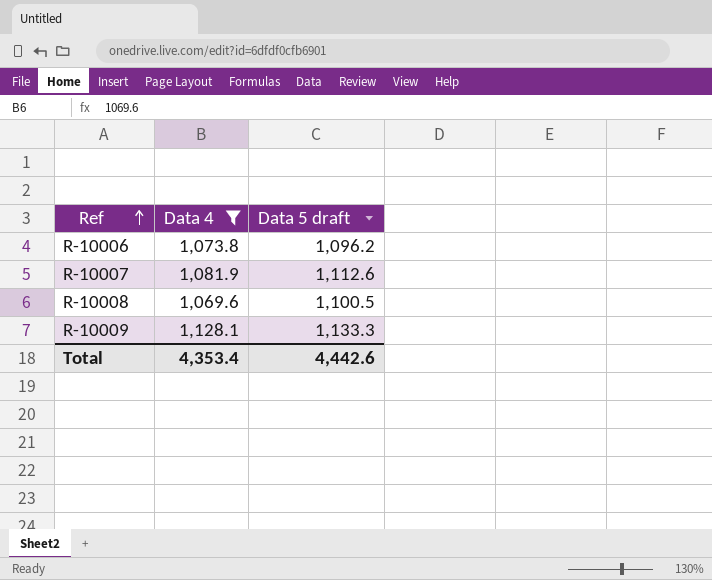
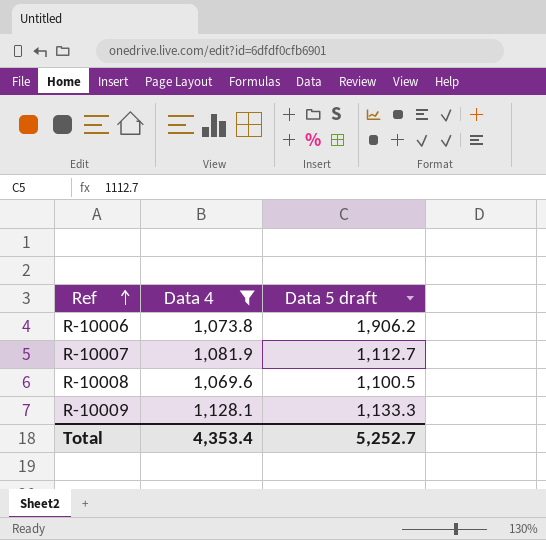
R-10006 | Data 5 draft: 1,096.2 -> 1,906.2
R-10007 | Data 5 draft: 1,112.6 -> 1,112.7
Total | Data 5 draft: 4,442.6 -> 5,252.7

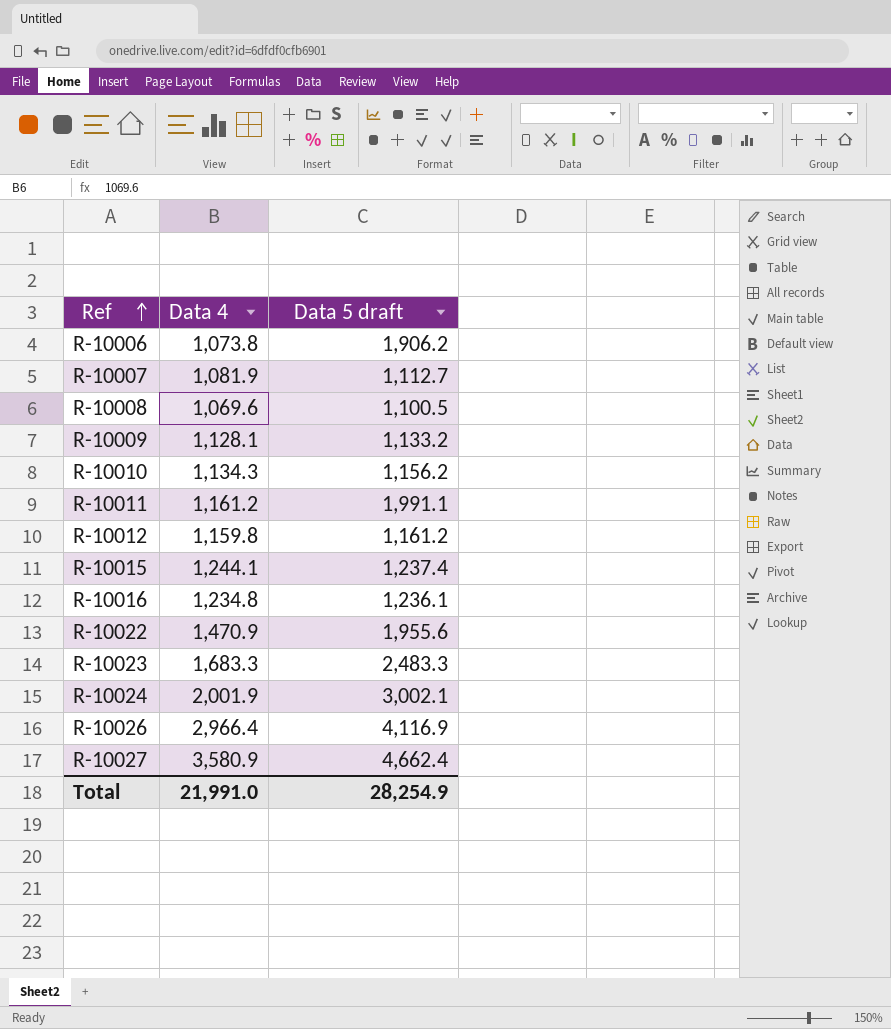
filter: Data 4 <= 1,128.1 -> none
R-10009 | Data 5 draft: 1,133.3 -> 1,133.2
Total | Data 4: 4,353.4 -> 21,991.0
Total | Data 5 draft: 5,252.7 -> 28,254.9

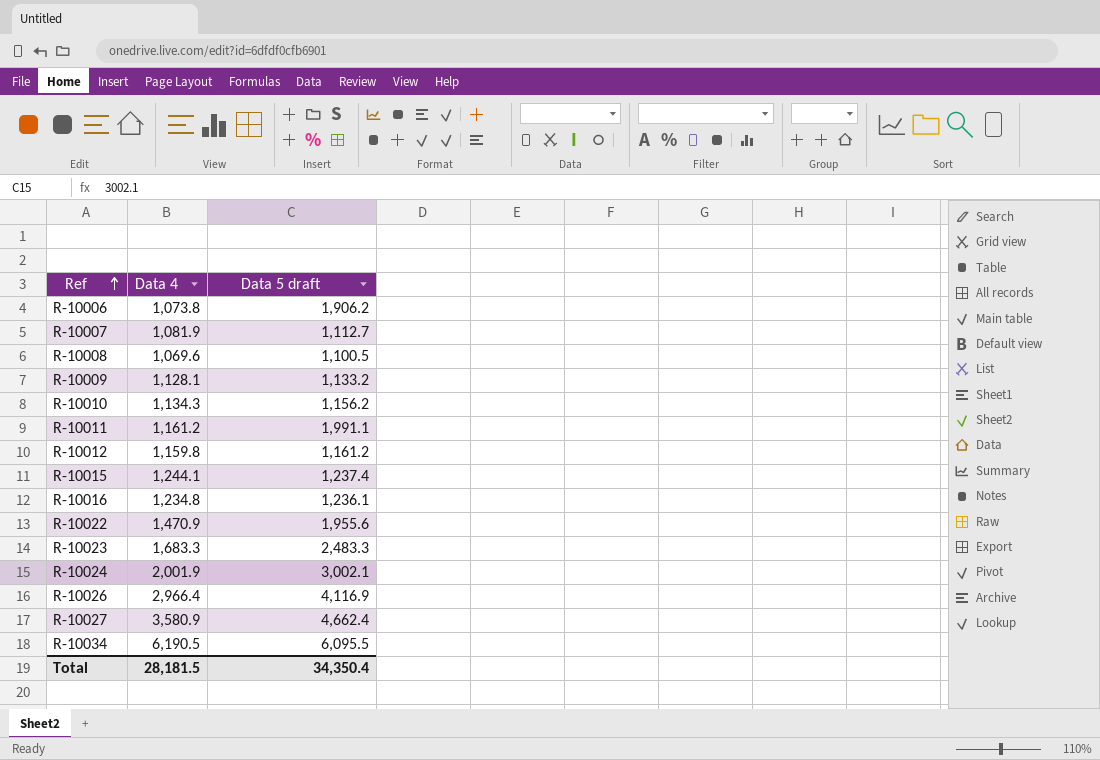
row R-10034: none -> 6,190.5 | 6,095.5
Total | Data 4: 21,991.0 -> 28,181.5
Total | Data 5 draft: 28,254.9 -> 34,350.4

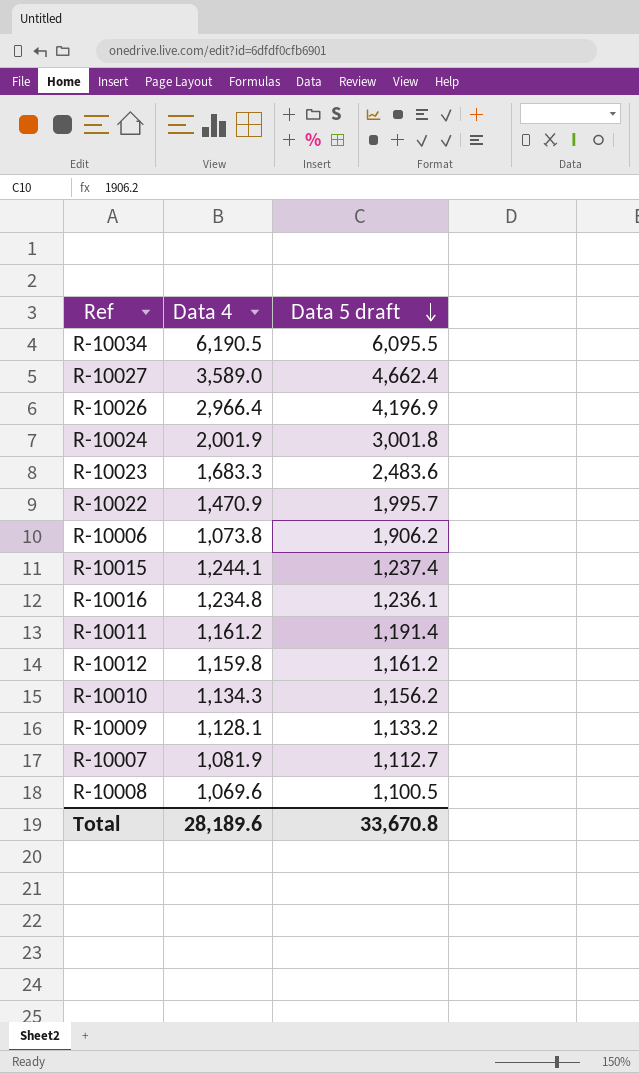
row order: Ref ascending -> Data 5 draft descending
R-10027 | Data 4: 3,580.9 -> 3,589.0
R-10026 | Data 5 draft: 4,116.9 -> 4,196.9
R-10024 | Data 5 draft: 3,002.1 -> 3,001.8
R-10023 | Data 5 draft: 2,483.3 -> 2,483.6
R-10022 | Data 5 draft: 1,955.6 -> 1,995.7
R-10011 | Data 5 draft: 1,991.1 -> 1,191.4
Total | Data 4: 28,181.5 -> 28,189.6
Total | Data 5 draft: 34,350.4 -> 33,670.8

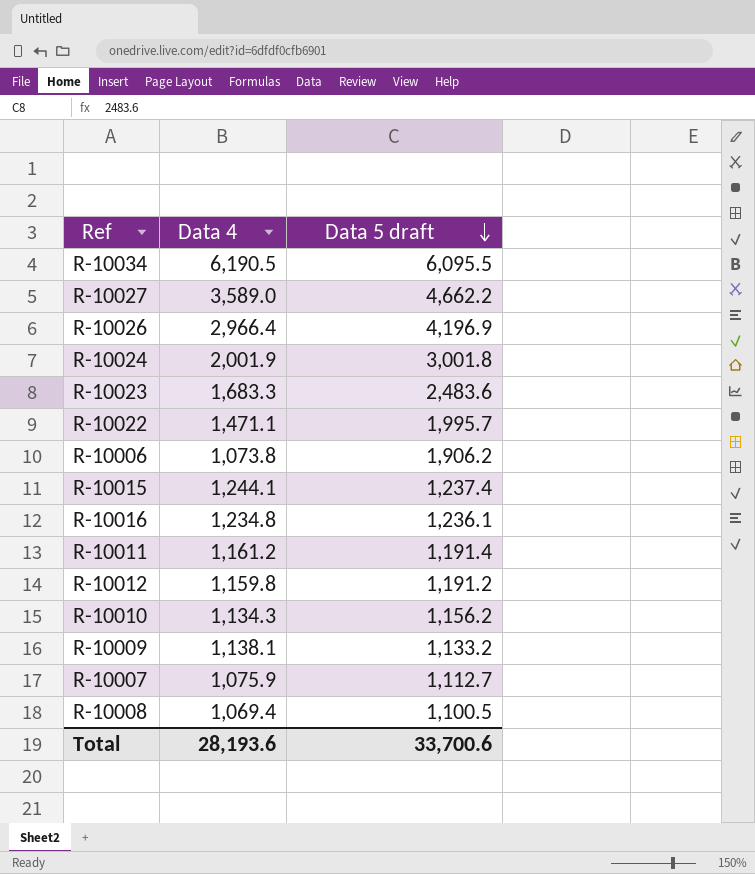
R-10027 | Data 5 draft: 4,662.4 -> 4,662.2
R-10022 | Data 4: 1,470.9 -> 1,471.1
R-10012 | Data 5 draft: 1,161.2 -> 1,191.2
R-10009 | Data 4: 1,128.1 -> 1,138.1
R-10007 | Data 4: 1,081.9 -> 1,075.9
R-10008 | Data 4: 1,069.6 -> 1,069.4
Total | Data 4: 28,189.6 -> 28,193.6
Total | Data 5 draft: 33,670.8 -> 33,700.6

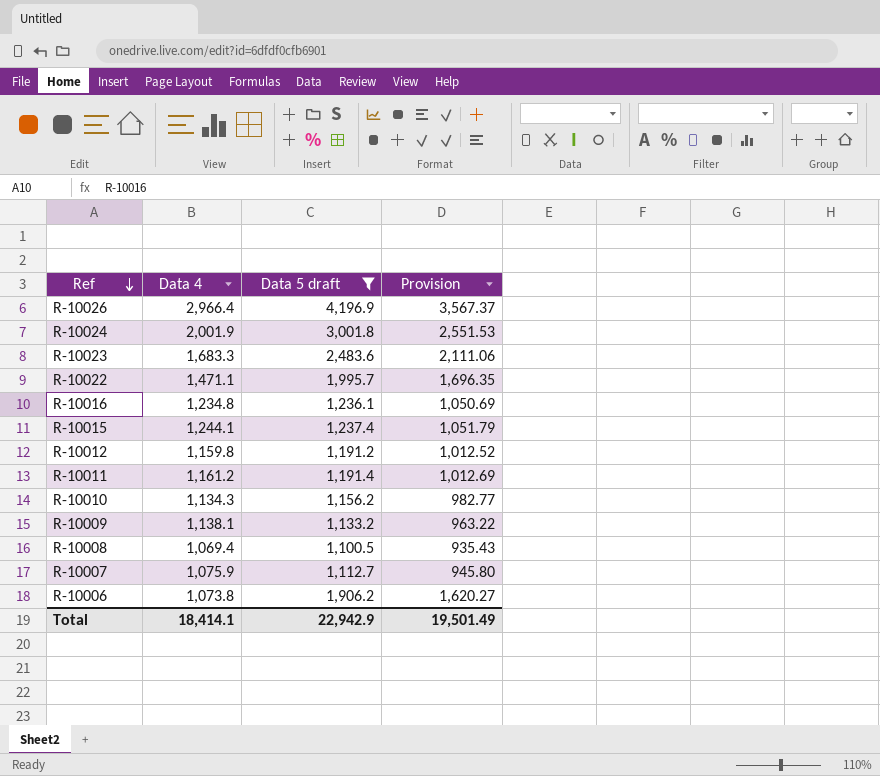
filter: none -> Data 5 draft <= 4,196.9
row order: Data 5 draft descending -> Ref descending
column Provision | formula: none -> [Data 5 draft] * 0.85
Total | Data 4: 28,193.6 -> 18,414.1
Total | Data 5 draft: 33,700.6 -> 22,942.9

